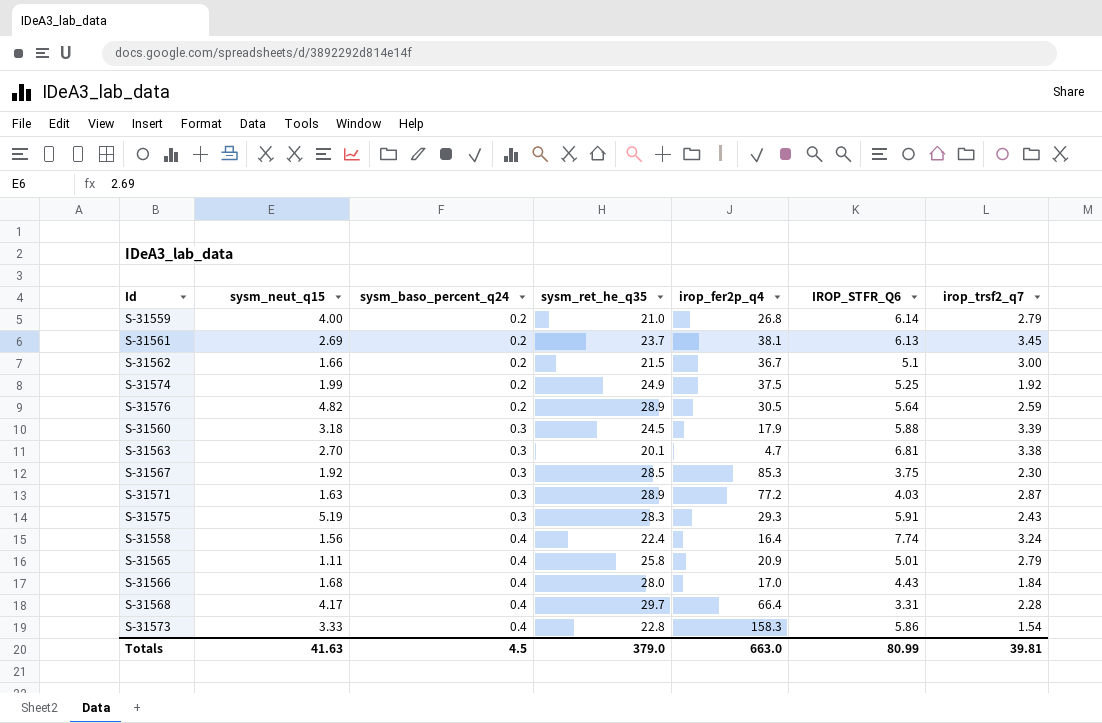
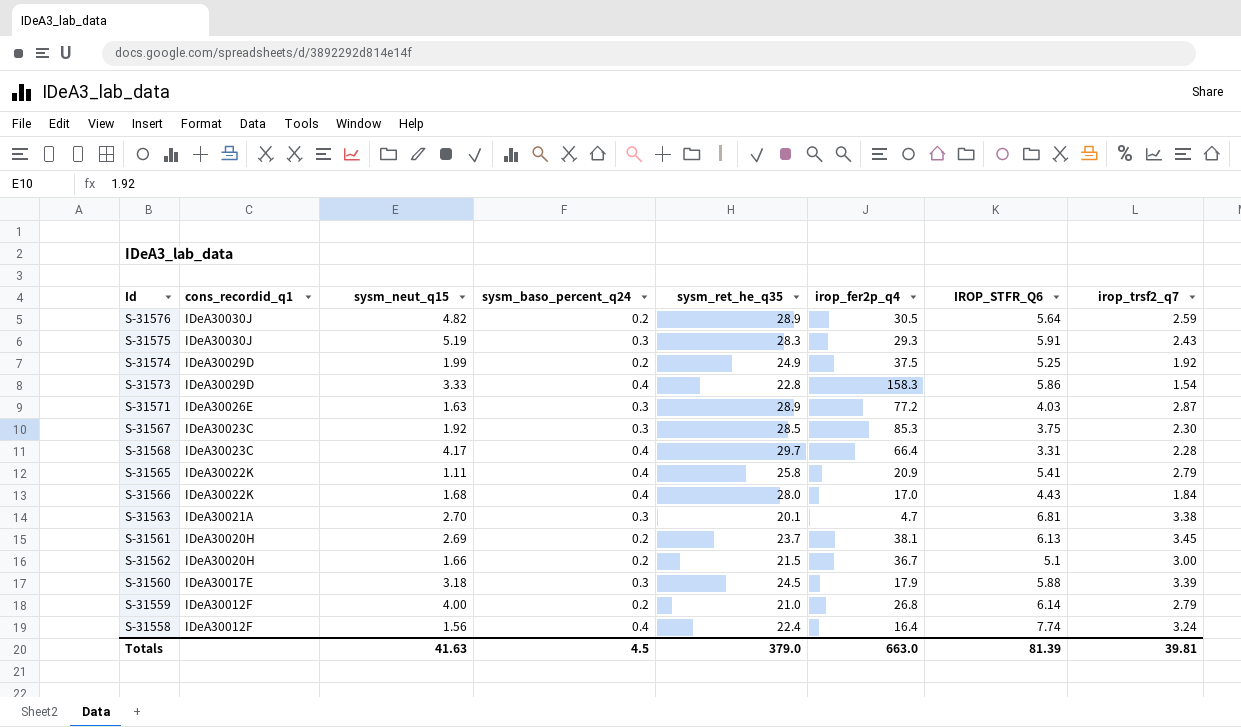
row order: sysm_baso_percent_q24 ascending -> cons_recordid_q1 descending
column cons_recordid_q1 | position: none -> 2
S-31565 | IROP_STFR_Q6: 5.01 -> 5.41
Totals | IROP_STFR_Q6: 80.99 -> 81.39

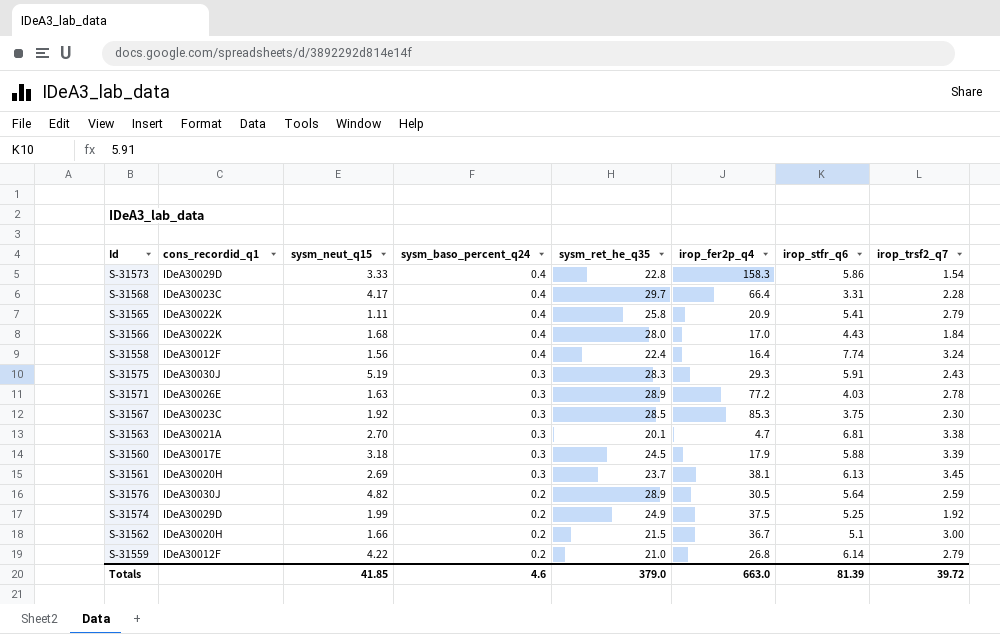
row order: cons_recordid_q1 descending -> sysm_baso_percent_q24 descending
column name: IROP_STFR_Q6 -> irop_stfr_q6
S-31571 | irop_trsf2_q7: 2.87 -> 2.78
S-31561 | sysm_baso_percent_q24: 0.2 -> 0.3
S-31559 | sysm_neut_q15: 4.00 -> 4.22
Totals | sysm_neut_q15: 41.63 -> 41.85
Totals | sysm_baso_percent_q24: 4.5 -> 4.6
Totals | irop_trsf2_q7: 39.81 -> 39.72

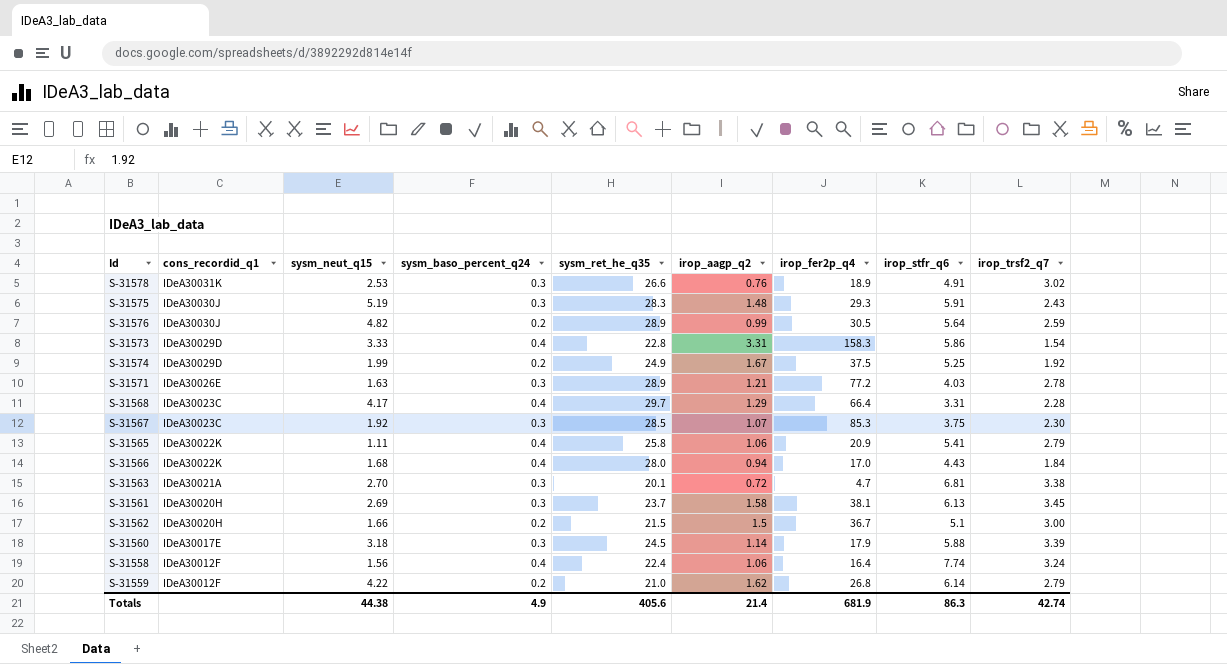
row order: sysm_baso_percent_q24 descending -> cons_recordid_q1 descending
column irop_aagp_q2 | position: none -> 6
row S-31578: none -> IDeA30031K | 2.53 | 0.3 | 26.6 | 0.76 | 18.9 | 4.91 | 3.02
Totals | sysm_neut_q15: 41.85 -> 44.38
Totals | sysm_baso_percent_q24: 4.6 -> 4.9
Totals | sysm_ret_he_q35: 379.0 -> 405.6
Totals | irop_fer2p_q4: 663.0 -> 681.9
Totals | irop_stfr_q6: 81.39 -> 86.3
Totals | irop_trsf2_q7: 39.72 -> 42.74

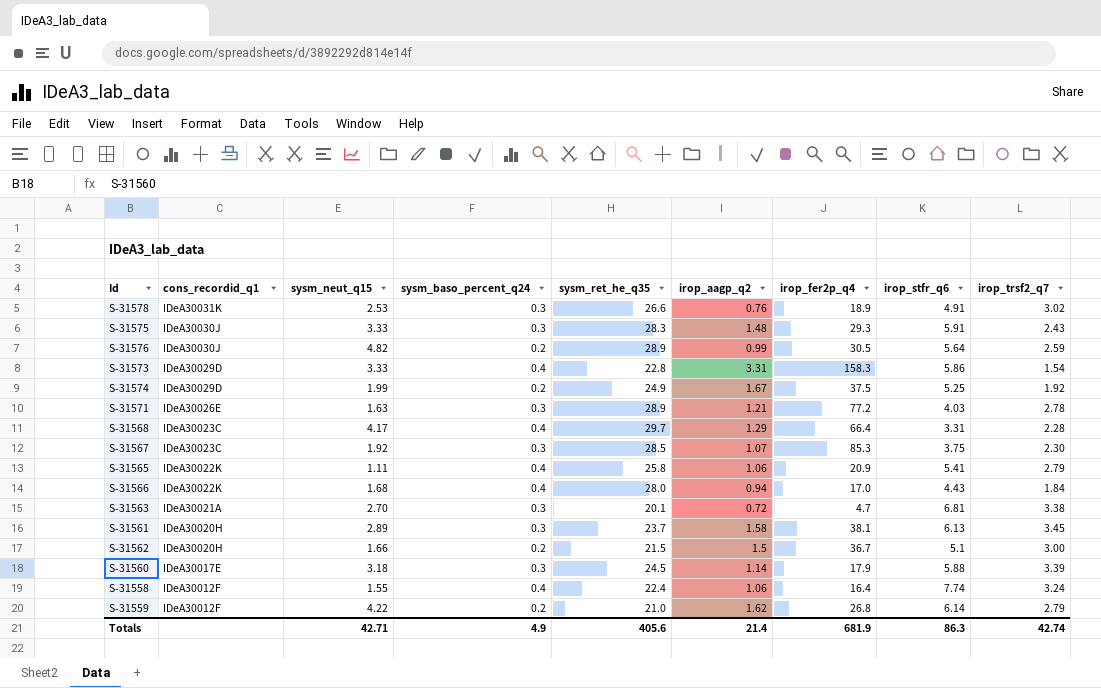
S-31575 | sysm_neut_q15: 5.19 -> 3.33
S-31561 | sysm_neut_q15: 2.69 -> 2.89
S-31558 | sysm_neut_q15: 1.56 -> 1.55
Totals | sysm_neut_q15: 44.38 -> 42.71

